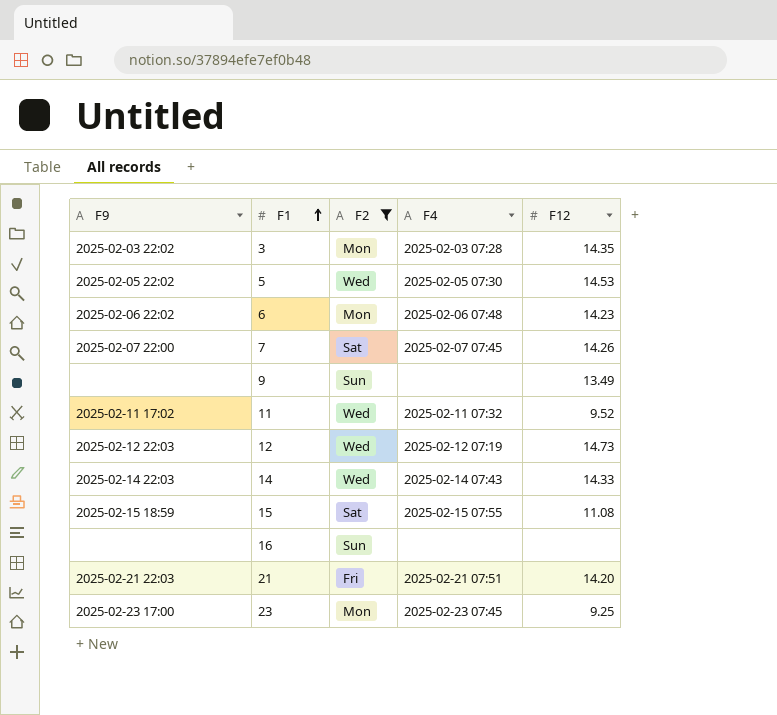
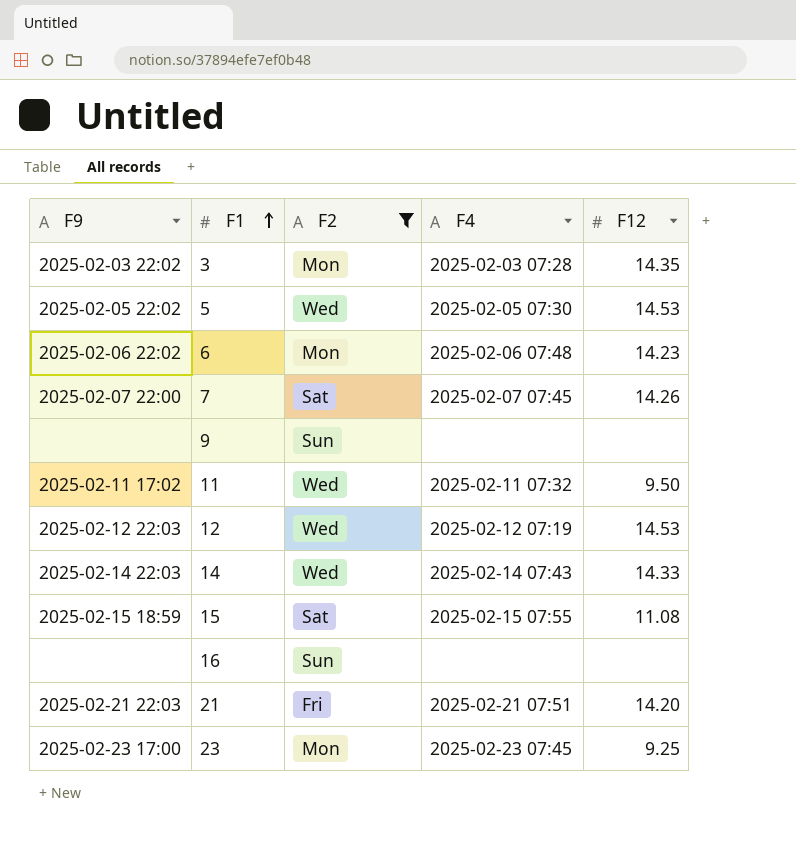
9 | F12: 13.49 -> none
11 | F12: 9.52 -> 9.50
12 | F12: 14.73 -> 14.53

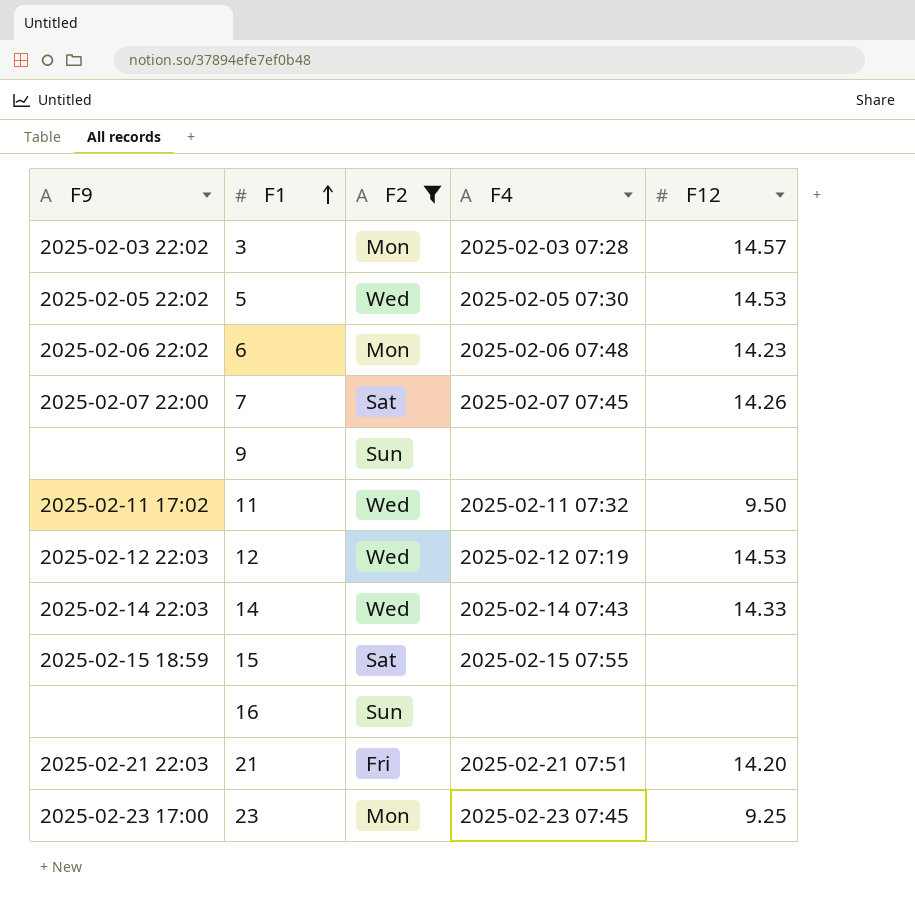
3 | F12: 14.35 -> 14.57
15 | F12: 11.08 -> none

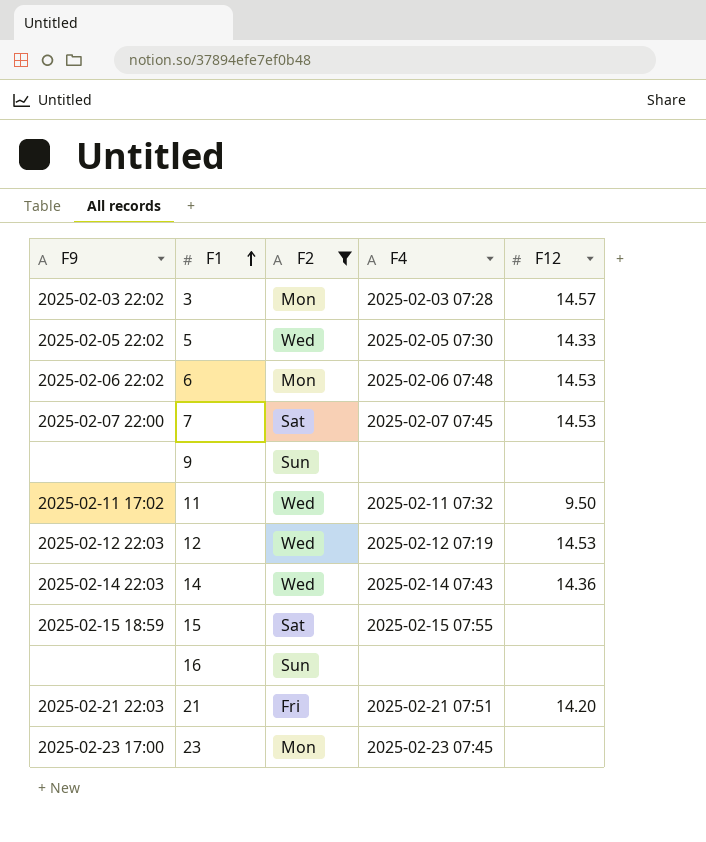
5 | F12: 14.53 -> 14.33
6 | F12: 14.23 -> 14.53
7 | F12: 14.26 -> 14.53
14 | F12: 14.33 -> 14.36
23 | F12: 9.25 -> none

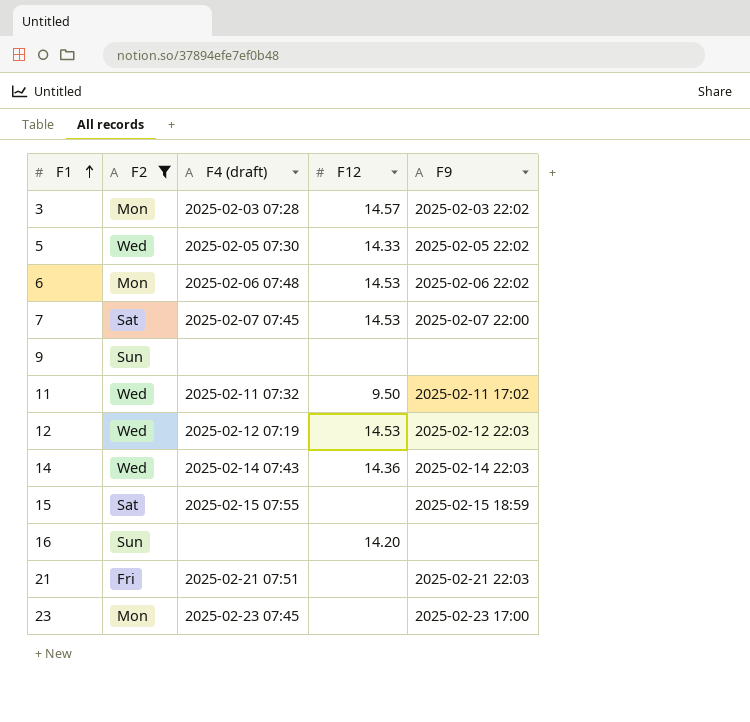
column name: F4 -> F4 (draft)
column F9 | position: 1 -> 5
16 | F12: none -> 14.20
21 | F12: 14.20 -> none

